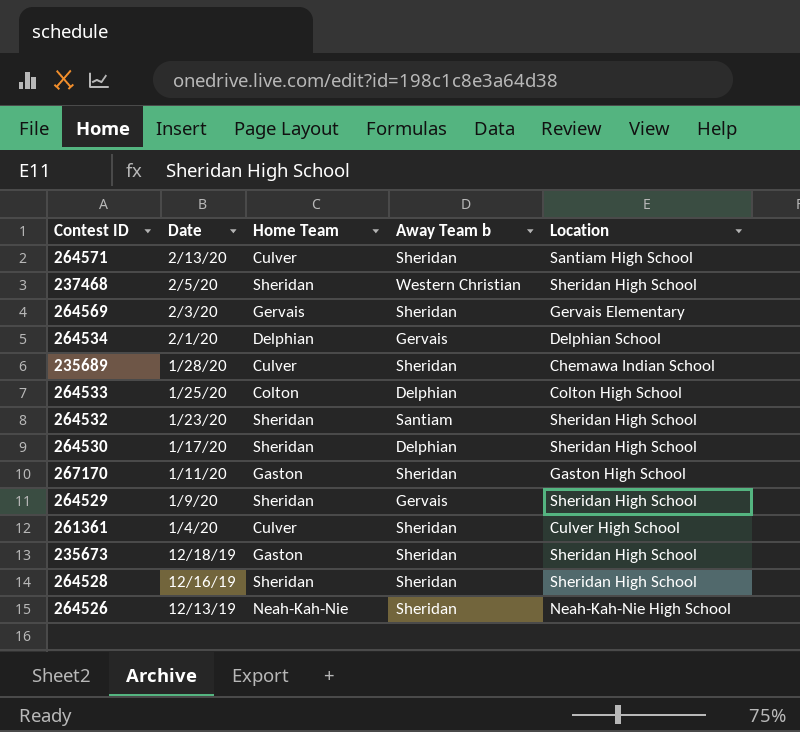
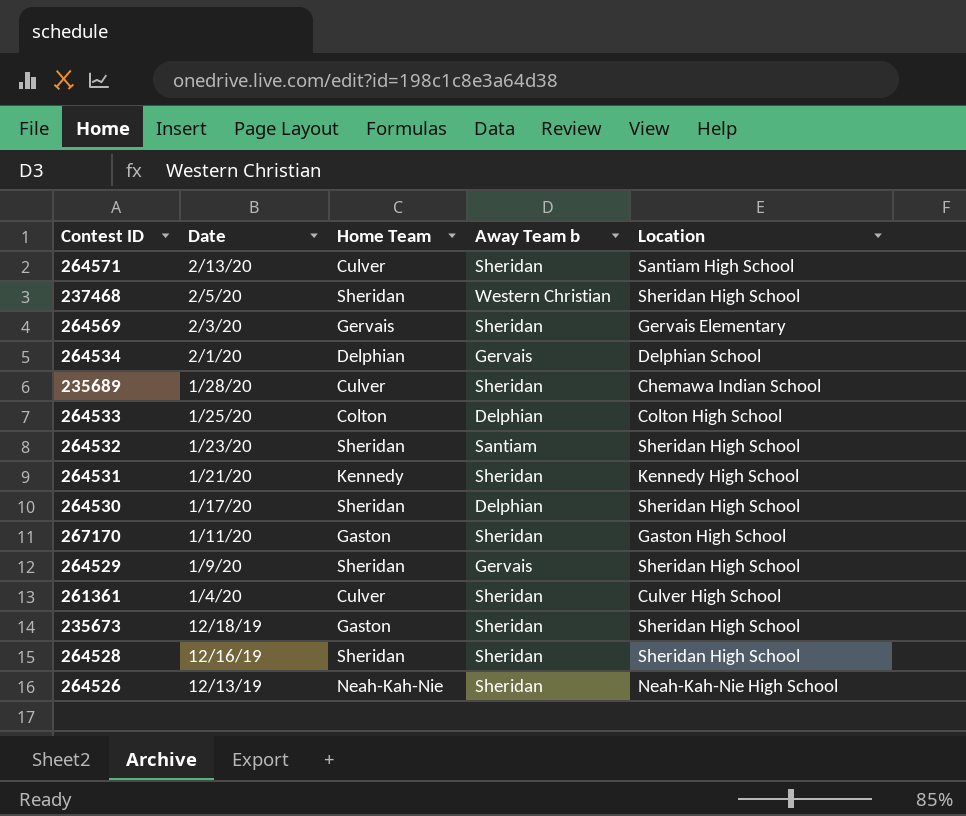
row 264531: none -> 1/21/20 | Kennedy | Sheridan | Kennedy High School

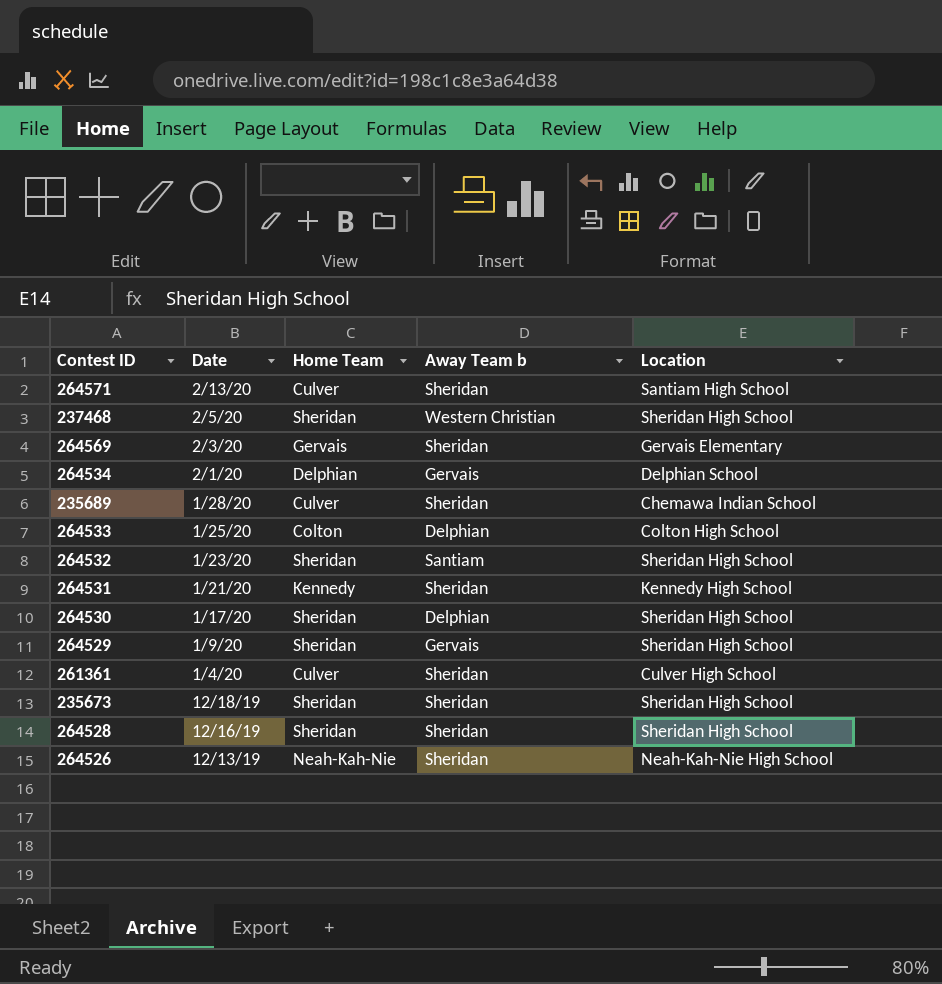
row 267170: 1/11/20 | Gaston | Sheridan | Gaston High School -> none
235673 | Home Team: Gaston -> Sheridan

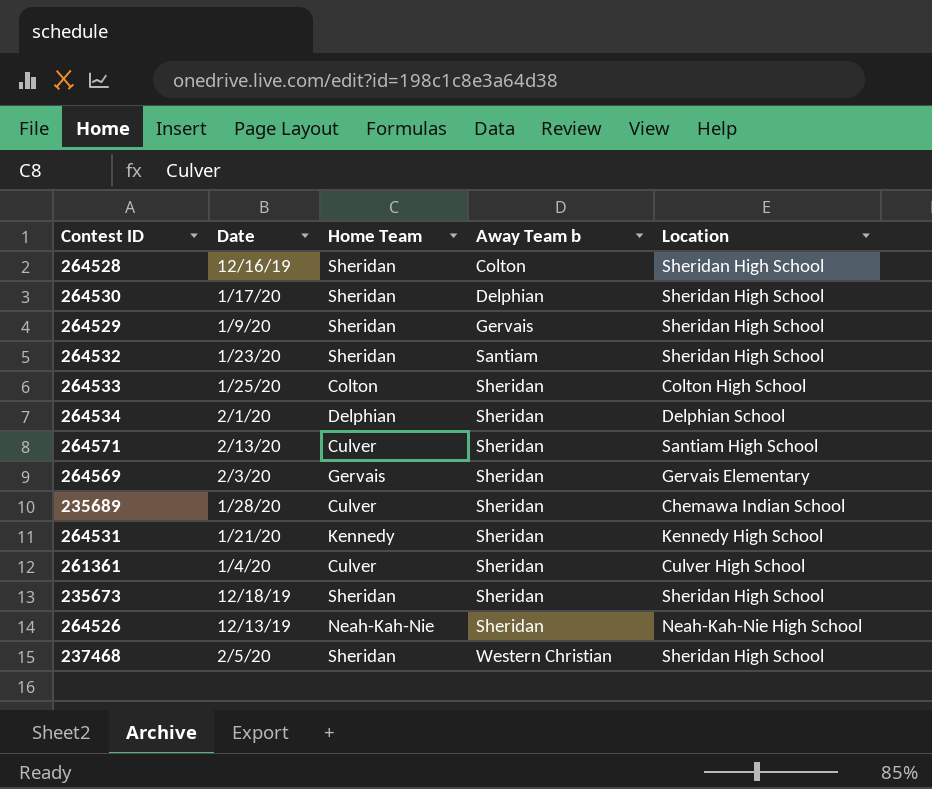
row order: Date descending -> Away Team b ascending
264528 | Away Team b: Sheridan -> Colton
264533 | Away Team b: Delphian -> Sheridan
264534 | Away Team b: Gervais -> Sheridan

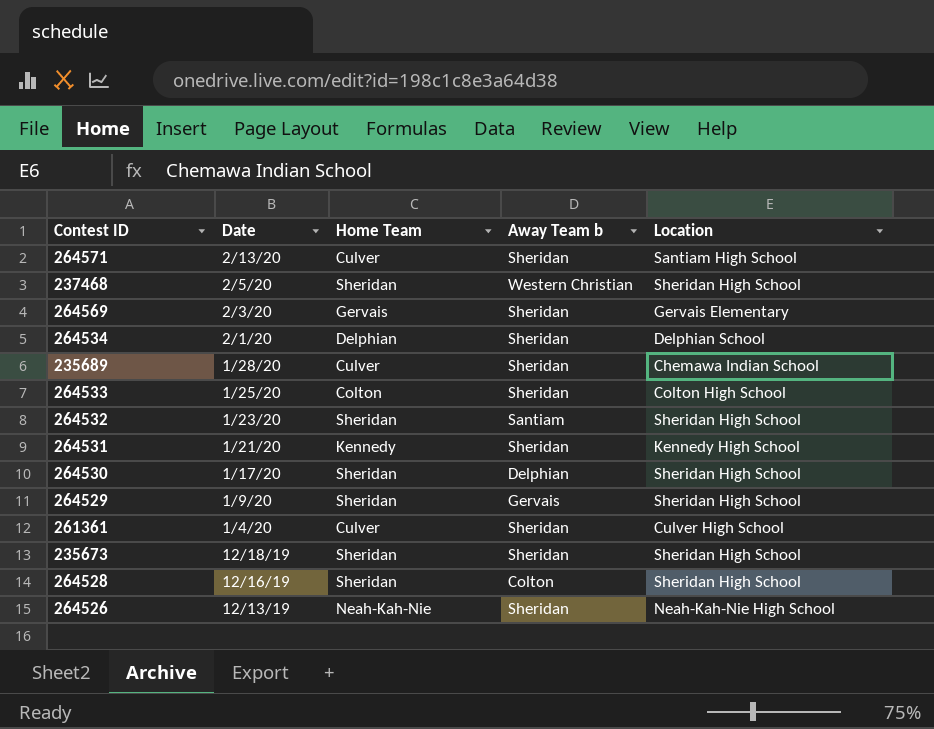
row order: Away Team b ascending -> Date descending

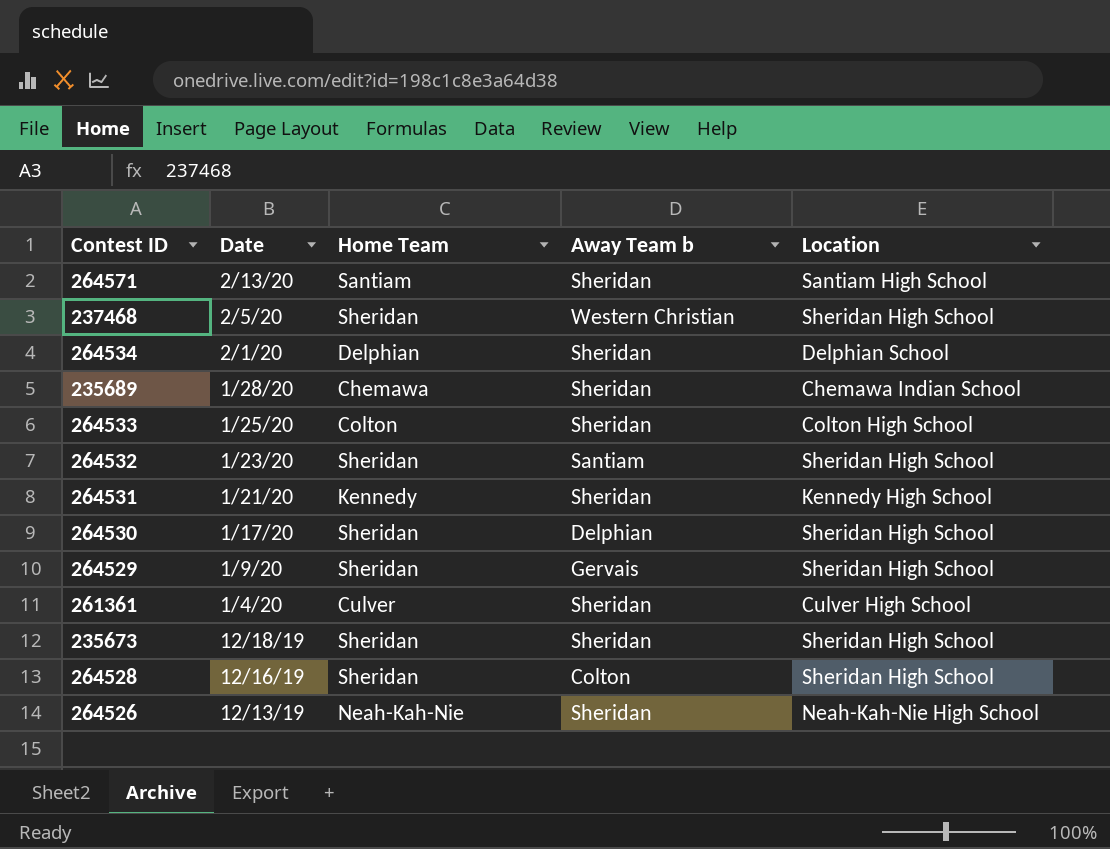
row 264569: 2/3/20 | Gervais | Sheridan | Gervais Elementary -> none
264571 | Home Team: Culver -> Santiam
235689 | Home Team: Culver -> Chemawa

